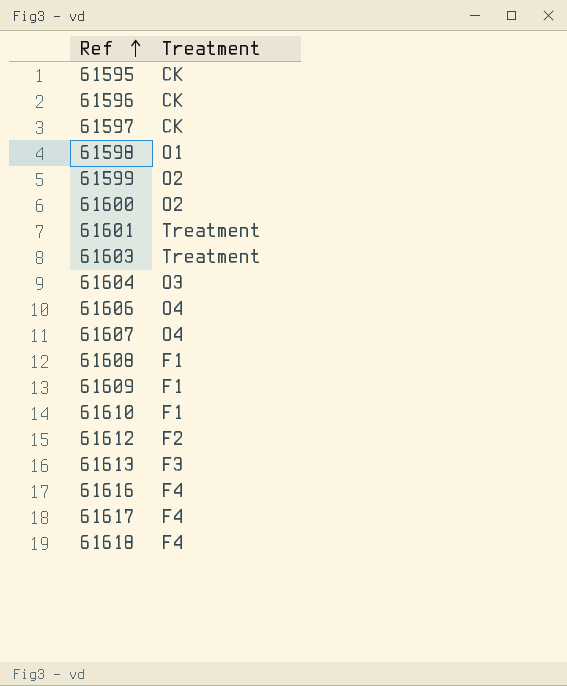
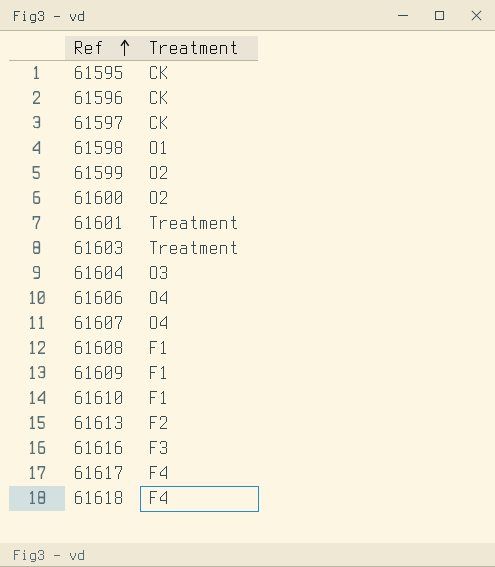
row 61612: F2 -> none
61613 | Treatment: F3 -> F2
61616 | Treatment: F4 -> F3

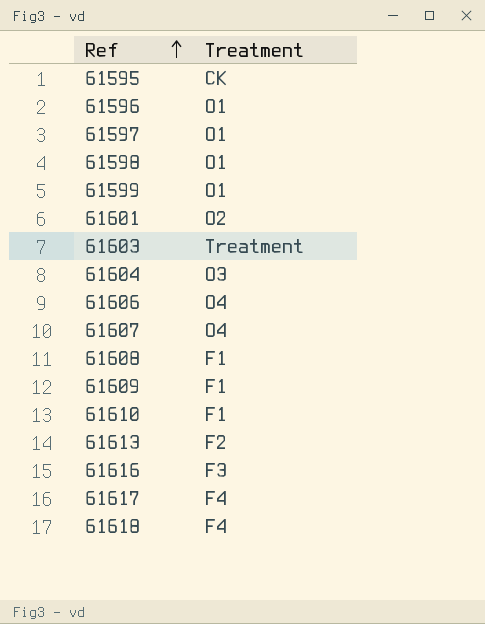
row 61600: O2 -> none
61596 | Treatment: CK -> O1
61597 | Treatment: CK -> O1
61599 | Treatment: O2 -> O1
61601 | Treatment: Treatment -> O2

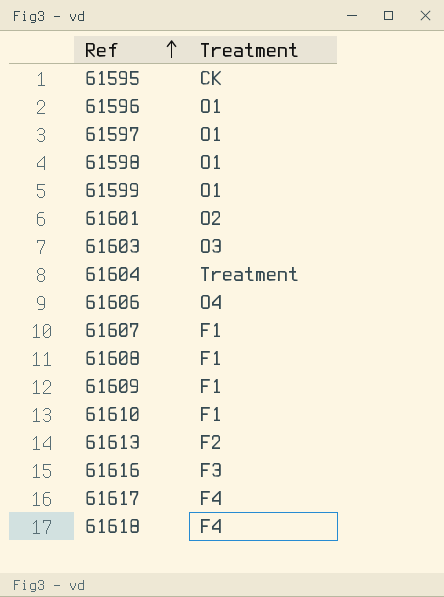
61603 | Treatment: Treatment -> O3
61604 | Treatment: O3 -> Treatment
61607 | Treatment: O4 -> F1

